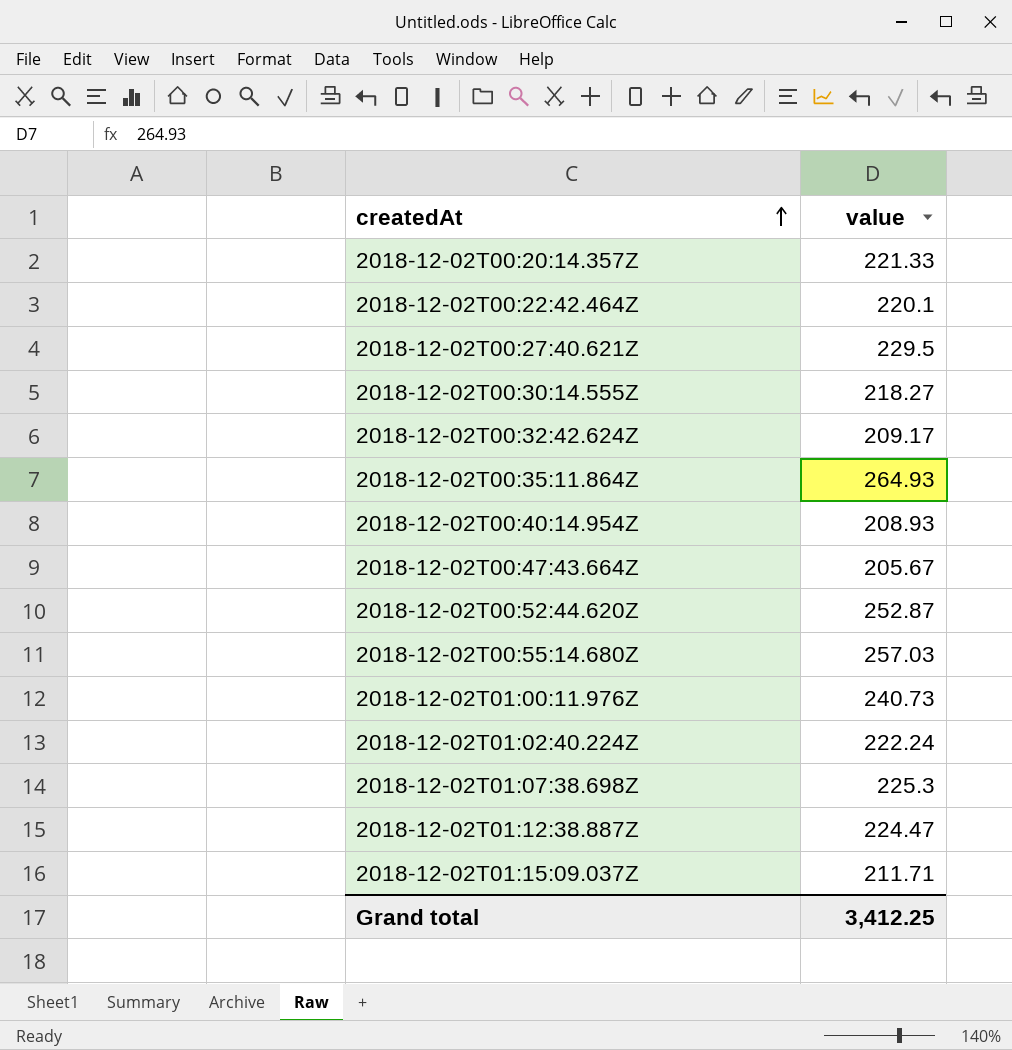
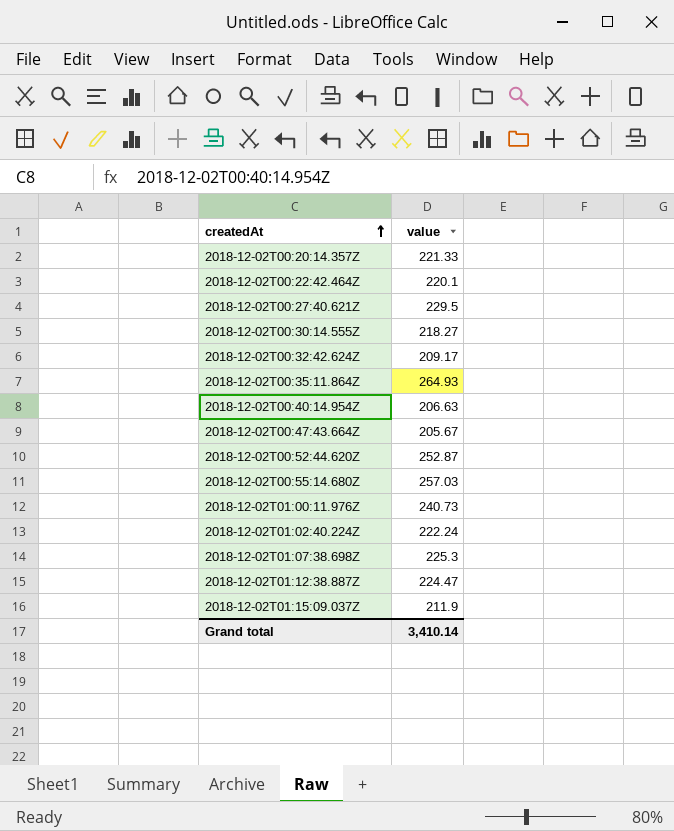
2018-12-02T00:40:14.954Z | value: 208.93 -> 206.63
2018-12-02T01:15:09.037Z | value: 211.71 -> 211.9
Grand total | value: 3,412.25 -> 3,410.14

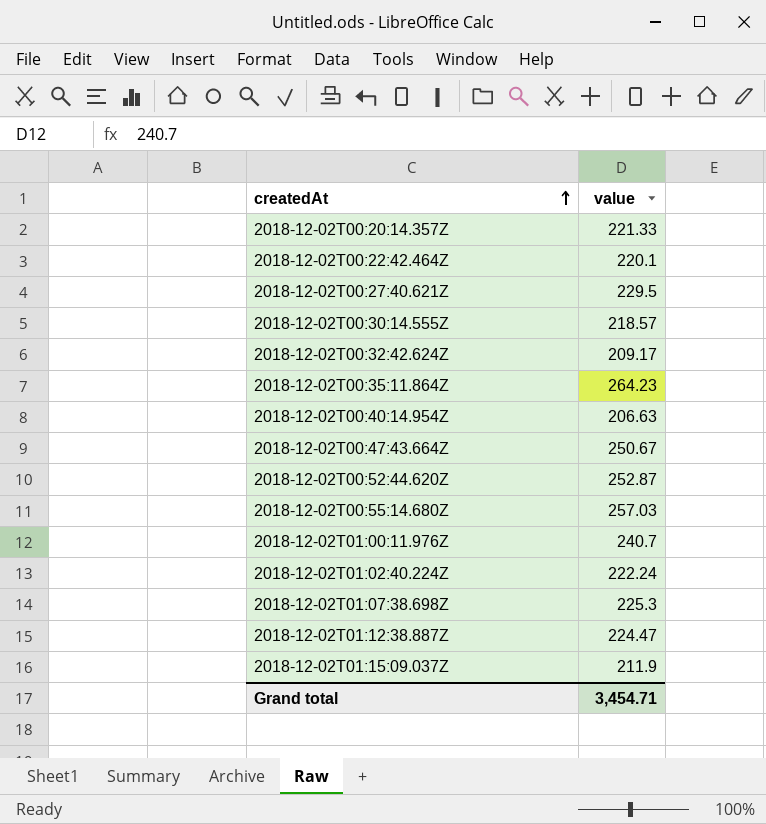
2018-12-02T00:30:14.555Z | value: 218.27 -> 218.57
2018-12-02T00:35:11.864Z | value: 264.93 -> 264.23
2018-12-02T00:47:43.664Z | value: 205.67 -> 250.67
2018-12-02T01:00:11.976Z | value: 240.73 -> 240.7
Grand total | value: 3,410.14 -> 3,454.71

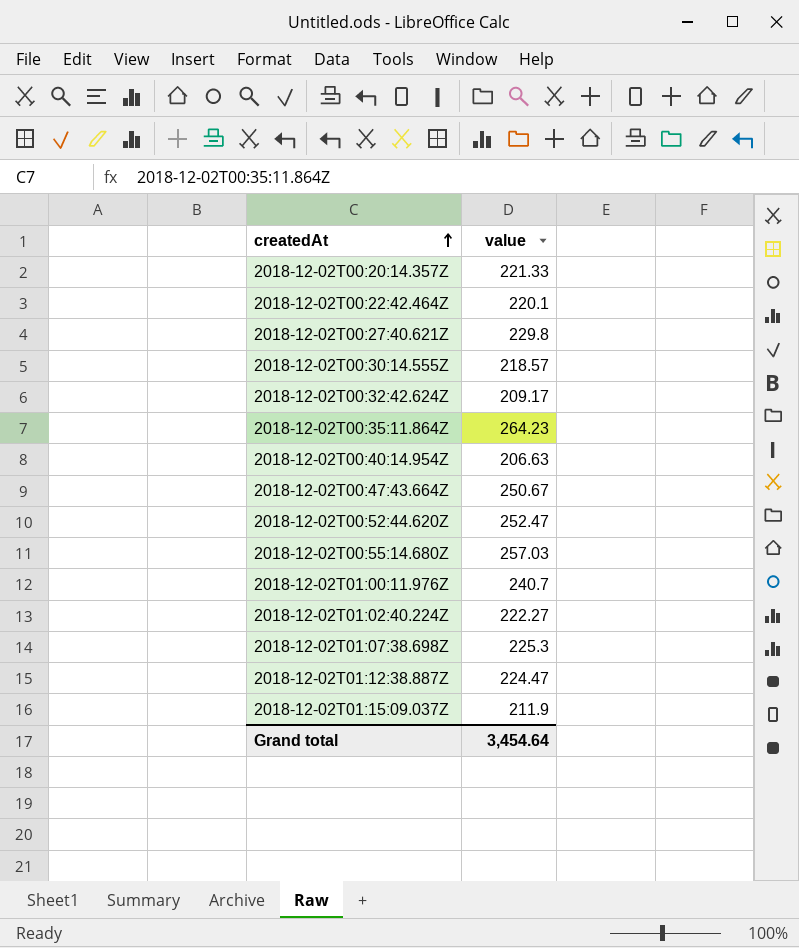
2018-12-02T00:27:40.621Z | value: 229.5 -> 229.8
2018-12-02T00:52:44.620Z | value: 252.87 -> 252.47
2018-12-02T01:02:40.224Z | value: 222.24 -> 222.27
Grand total | value: 3,454.71 -> 3,454.64

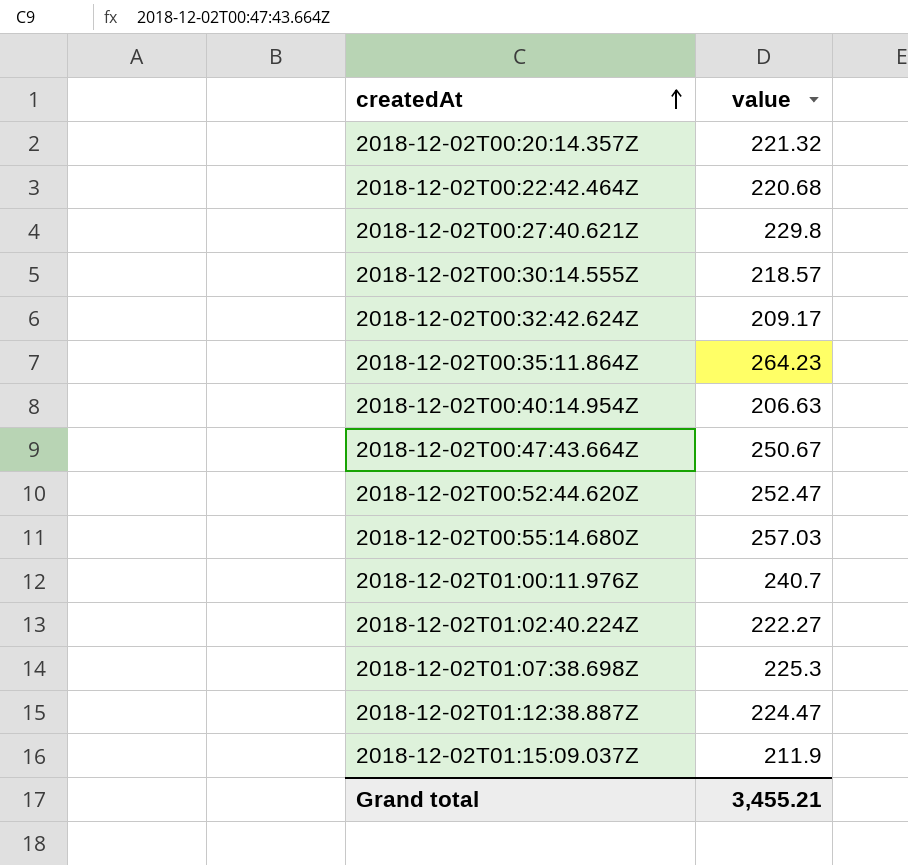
2018-12-02T00:20:14.357Z | value: 221.33 -> 221.32
2018-12-02T00:22:42.464Z | value: 220.1 -> 220.68
Grand total | value: 3,454.64 -> 3,455.21

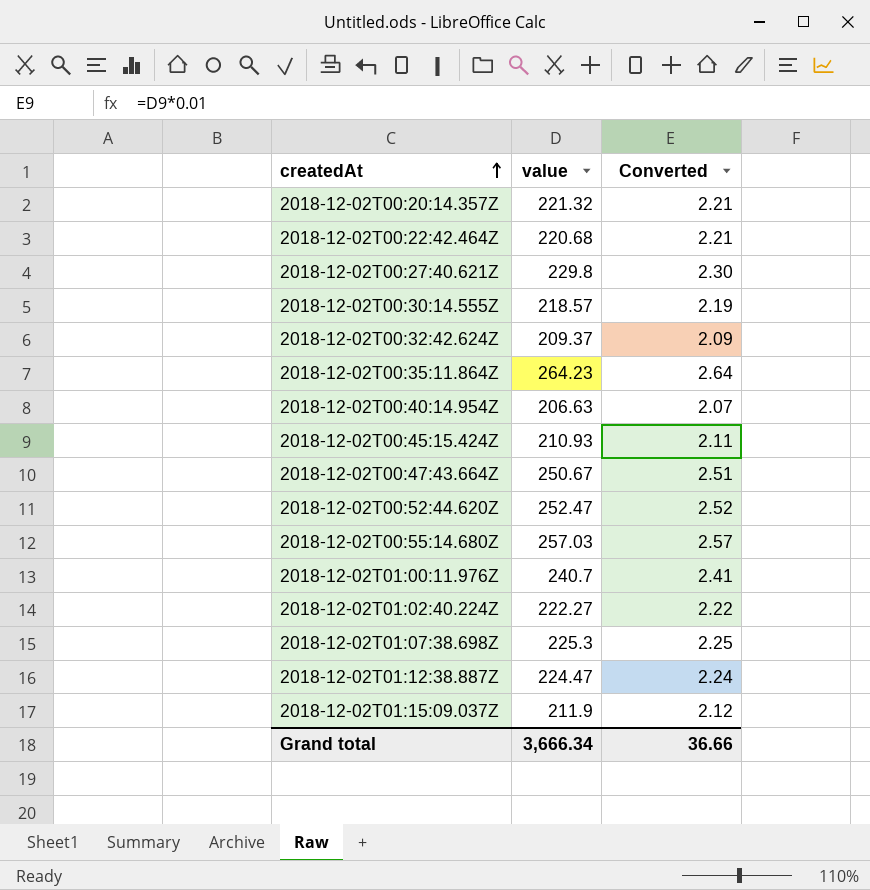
column Converted | formula: none -> [value] * 0.01
2018-12-02T00:32:42.624Z | value: 209.17 -> 209.37
row 2018-12-02T00:45:15.424Z: none -> 210.93 | 2.11
Grand total | value: 3,455.21 -> 3,666.34

